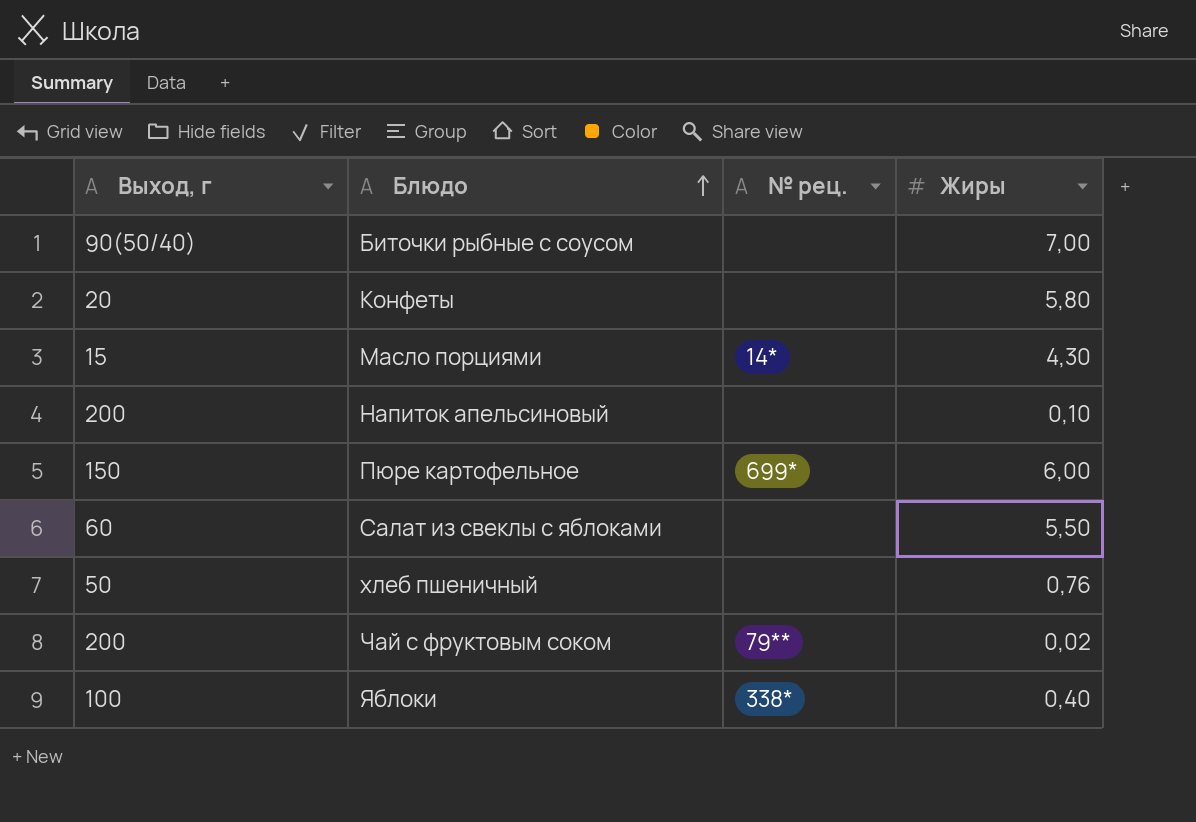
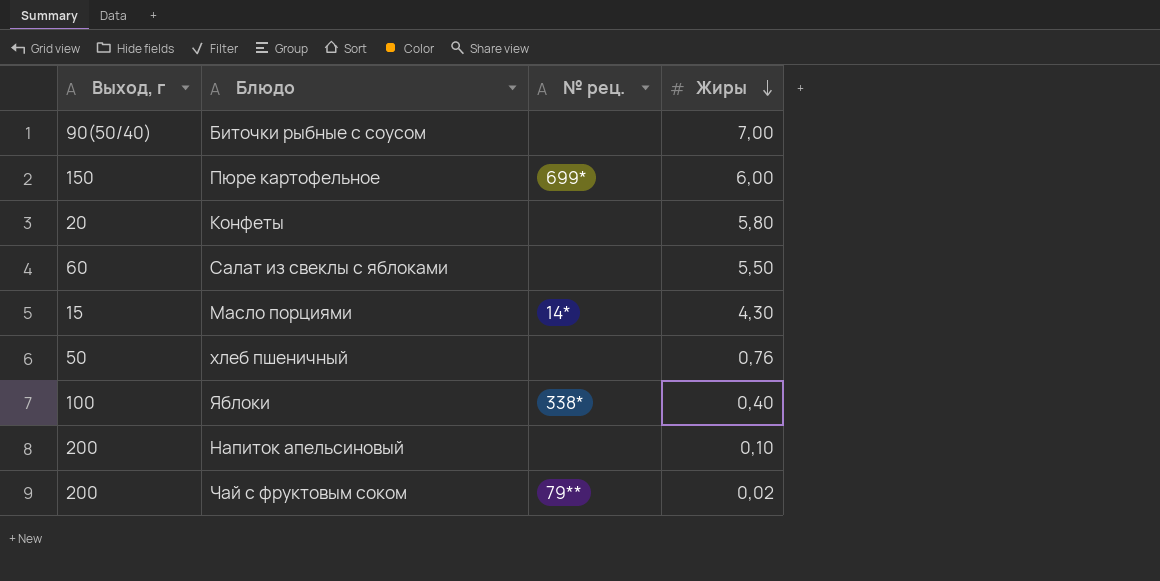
row order: Блюдо ascending -> Жиры descending

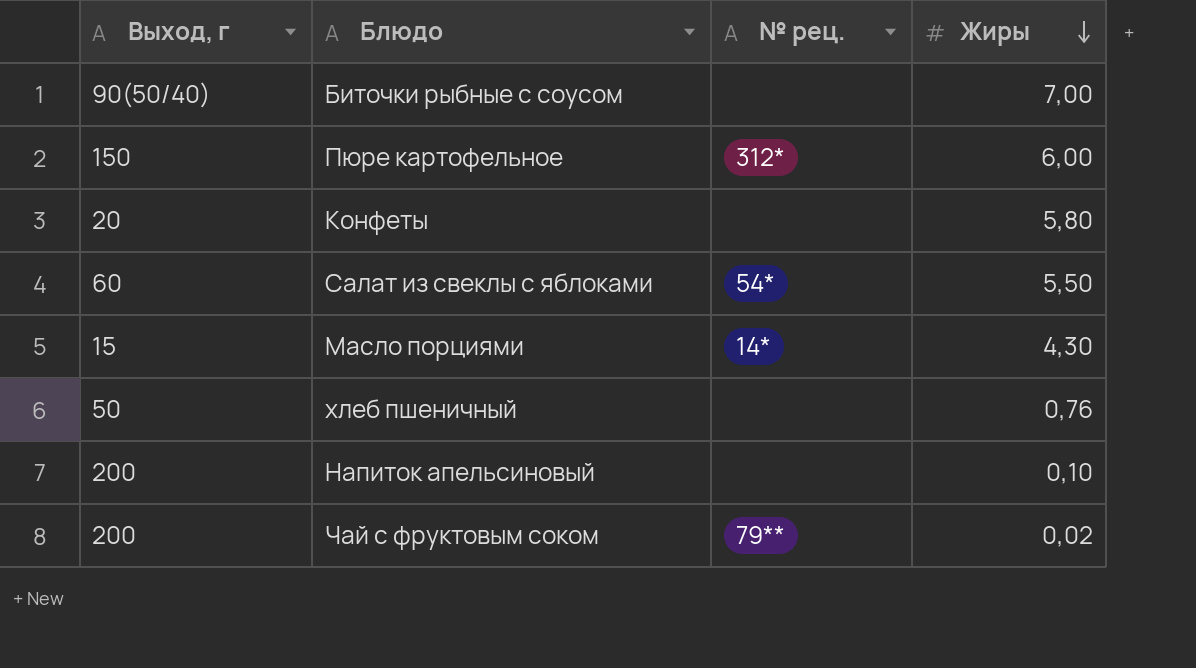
row Яблоки: 100 | 338* | 0,40 -> none
Пюре картофельное | № рец.: 699* -> 312*
Салат из свеклы с яблоками | № рец.: none -> 54*

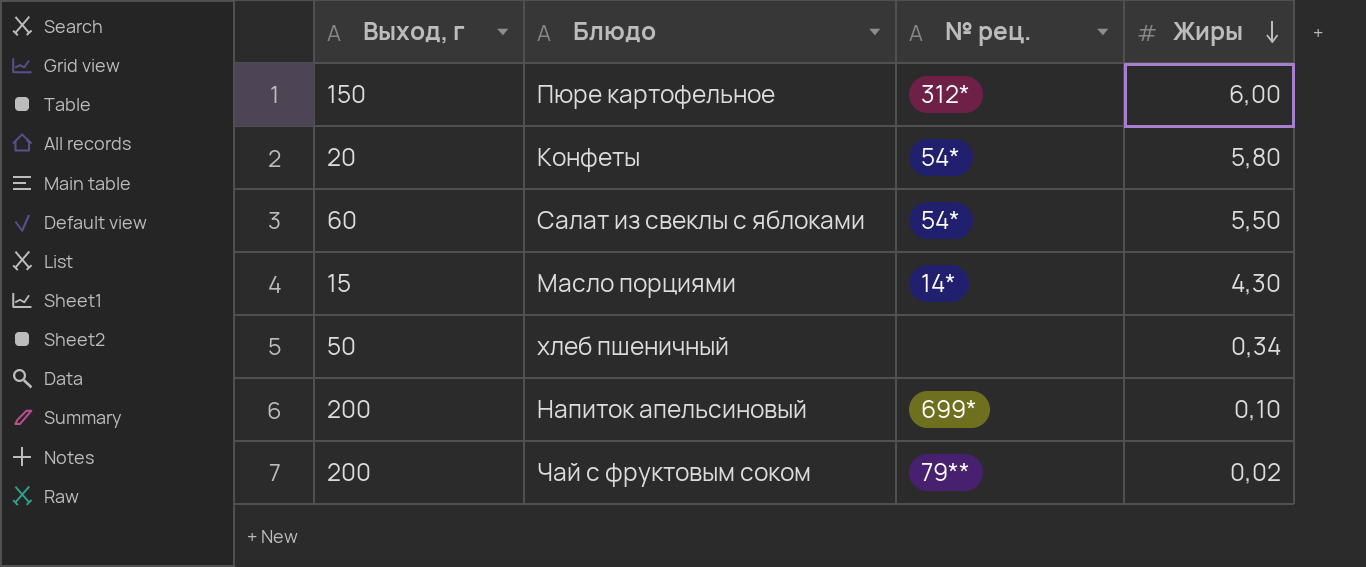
row Биточки рыбные с соусом: 90(50/40) | none | 7,00 -> none
Конфеты | № рец.: none -> 54*
хлеб пшеничный | Жиры: 0,76 -> 0,34
Напиток апельсиновый | № рец.: none -> 699*

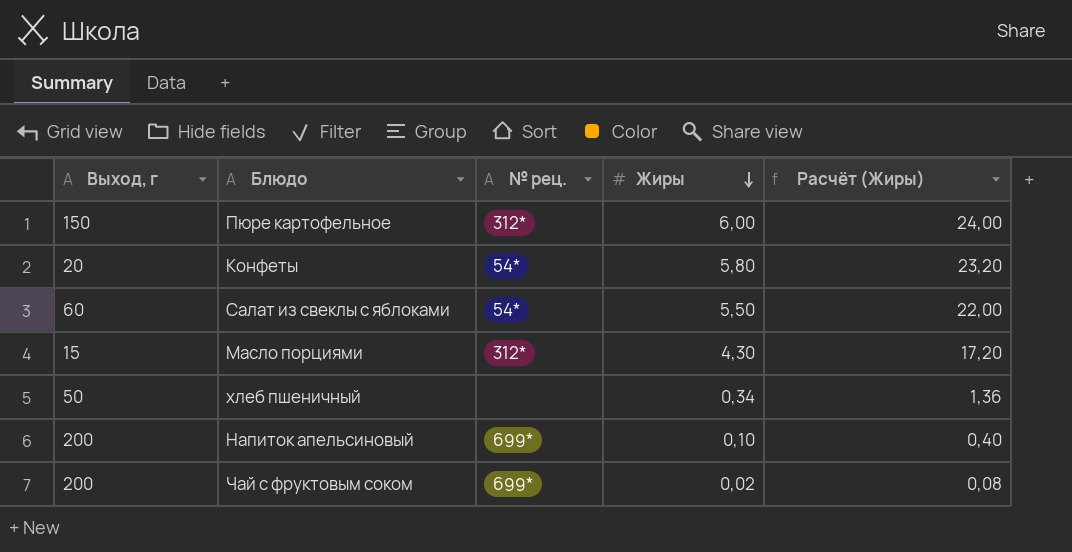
column Расчёт (Жиры) | formula: none -> [Жиры] * 4
Масло порциями | № рец.: 14* -> 312*
Чай с фруктовым соком | № рец.: 79** -> 699*

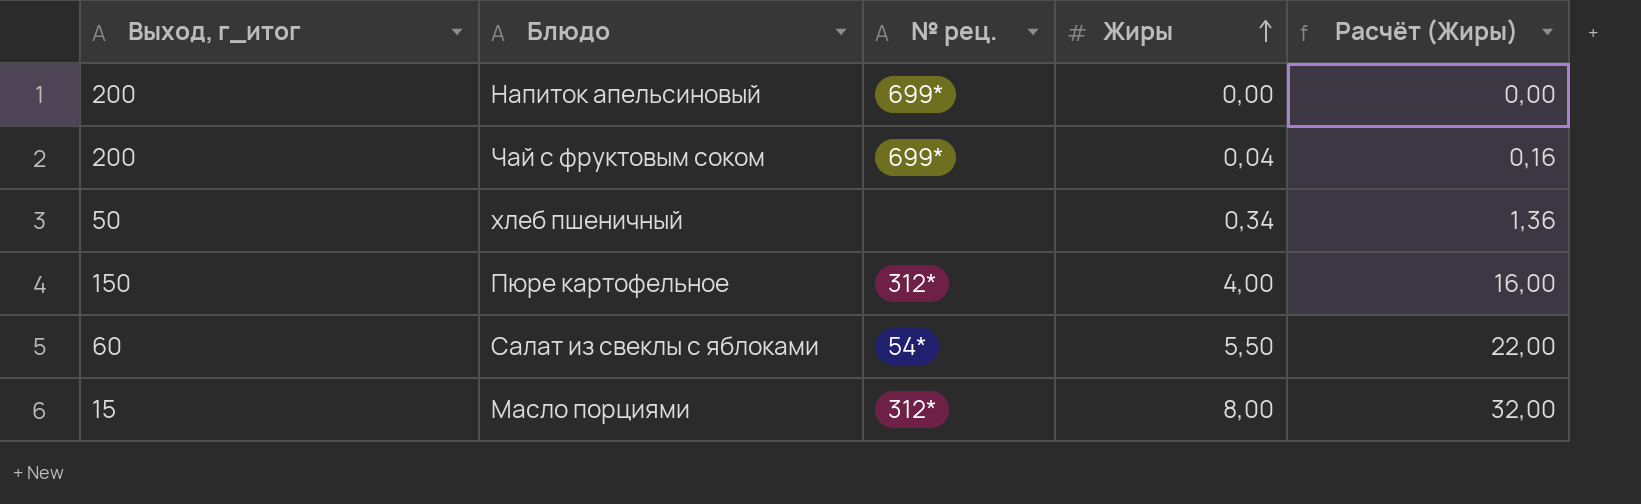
row order: Жиры descending -> Жиры ascending
column name: Выход, г -> Выход, г_итог
row Конфеты: 20 | 54* | 5,80 | 23,20 -> none
Напиток апельсиновый | Жиры: 0,10 -> 0,00
Напиток апельсиновый | Расчёт (Жиры): 0,40 -> 0,00
Чай с фруктовым соком | Жиры: 0,02 -> 0,04
Чай с фруктовым соком | Расчёт (Жиры): 0,08 -> 0,16
Пюре картофельное | Жиры: 6,00 -> 4,00
Пюре картофельное | Расчёт (Жиры): 24,00 -> 16,00
Масло порциями | Жиры: 4,30 -> 8,00
Масло порциями | Расчёт (Жиры): 17,20 -> 32,00

